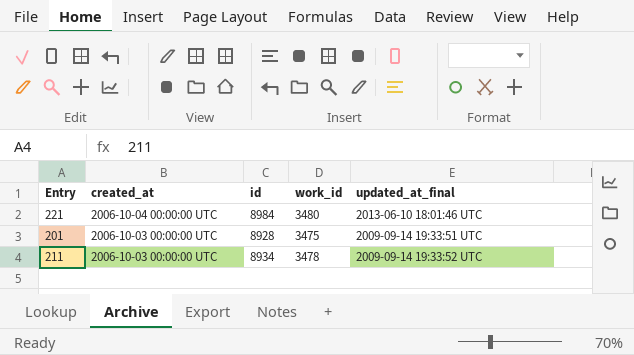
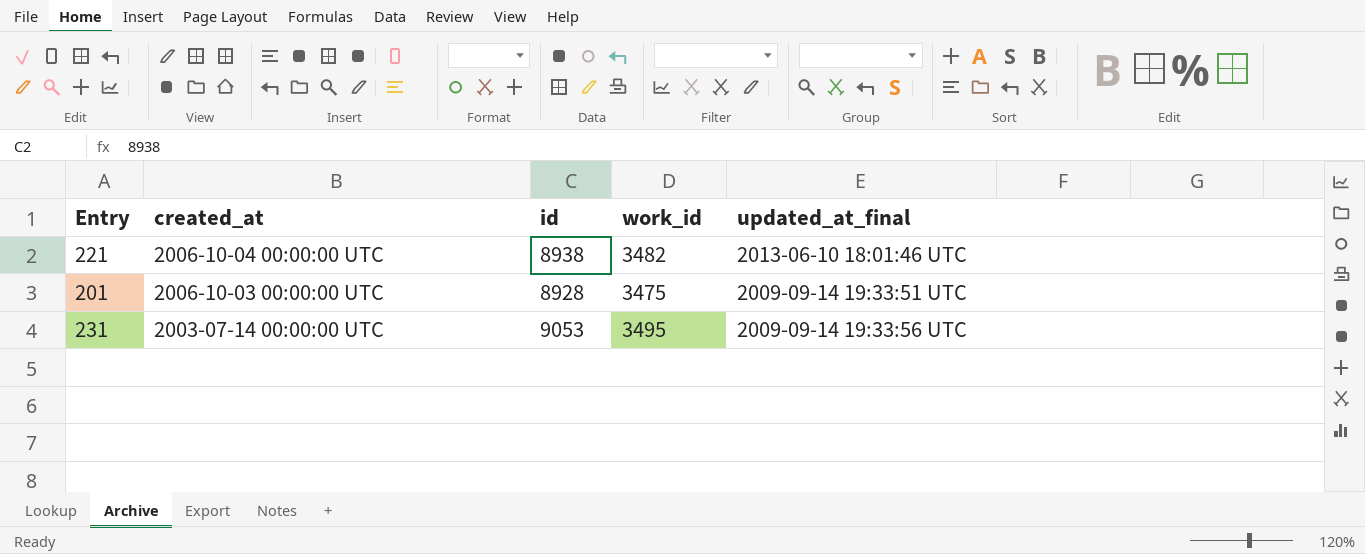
row 211: 2006-10-03 00:00:00 UTC | 8934 | 3478 | 2009-09-14 19:33:52 UTC -> none
221 | id: 8984 -> 8938
221 | work_id: 3480 -> 3482
row 231: none -> 2003-07-14 00:00:00 UTC | 9053 | 3495 | 2009-09-14 19:33:56 UTC

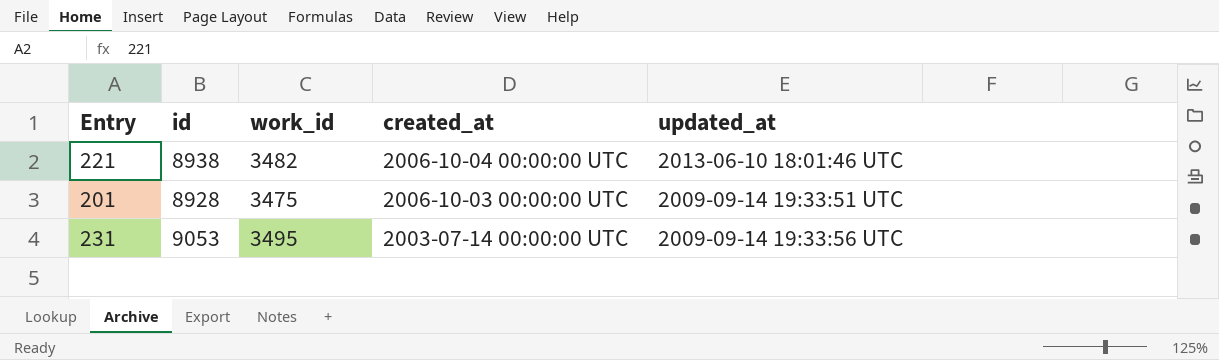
column created_at | position: 2 -> 4
column name: updated_at_final -> updated_at

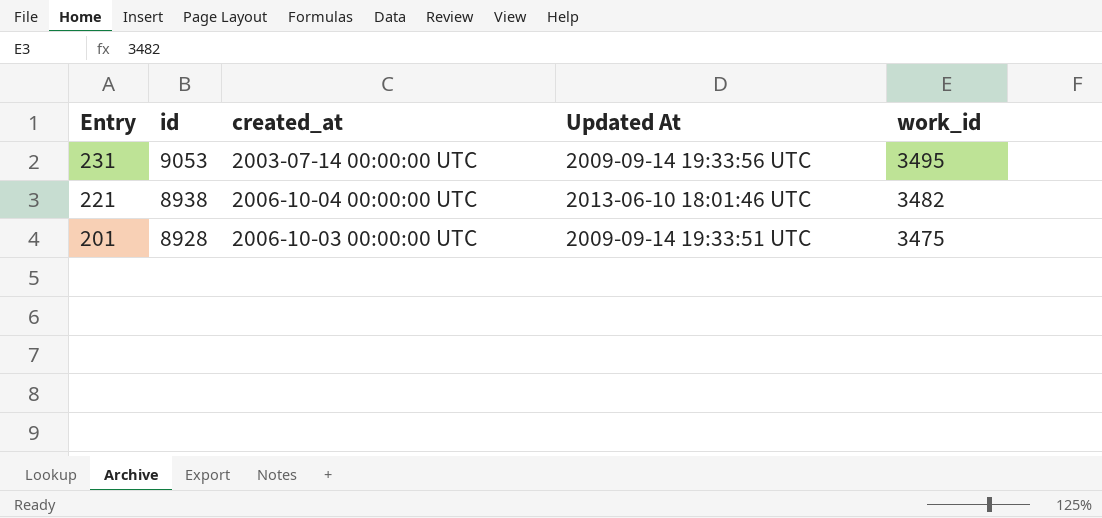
row order: created_at descending -> Entry descending
column name: updated_at -> Updated At
column work_id | position: 3 -> 5

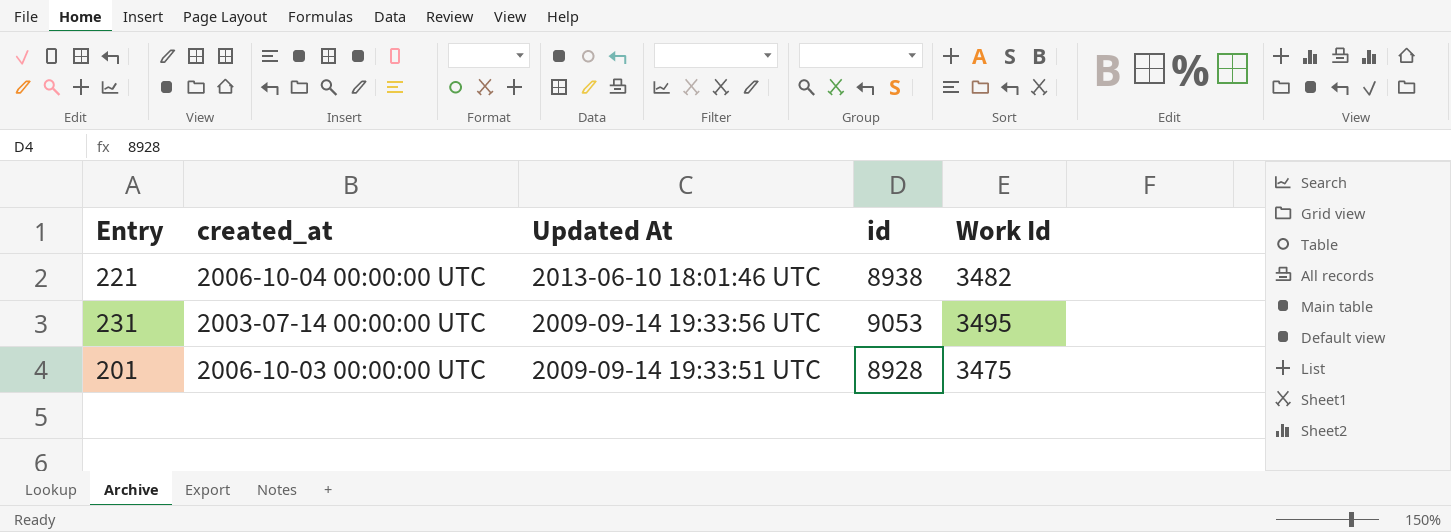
row order: Entry descending -> Updated At descending
column id | position: 2 -> 4
column name: work_id -> Work Id

